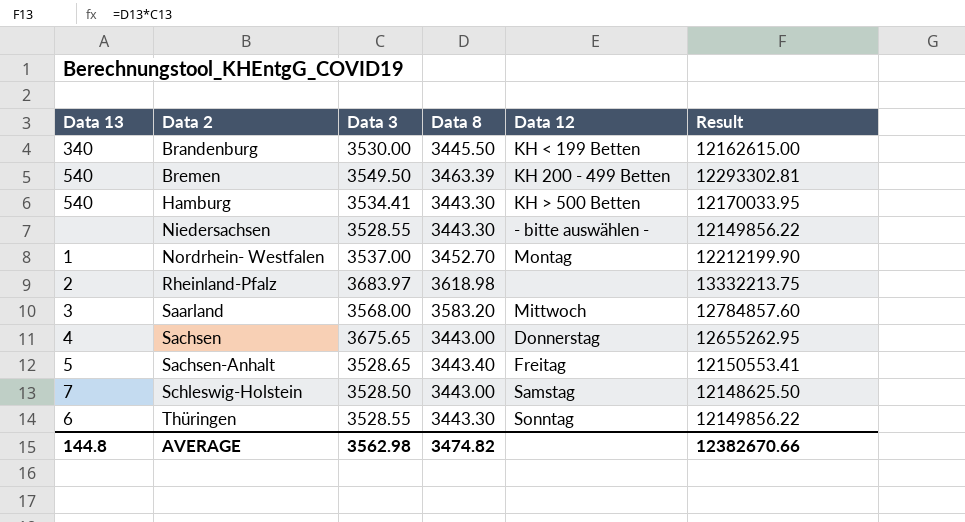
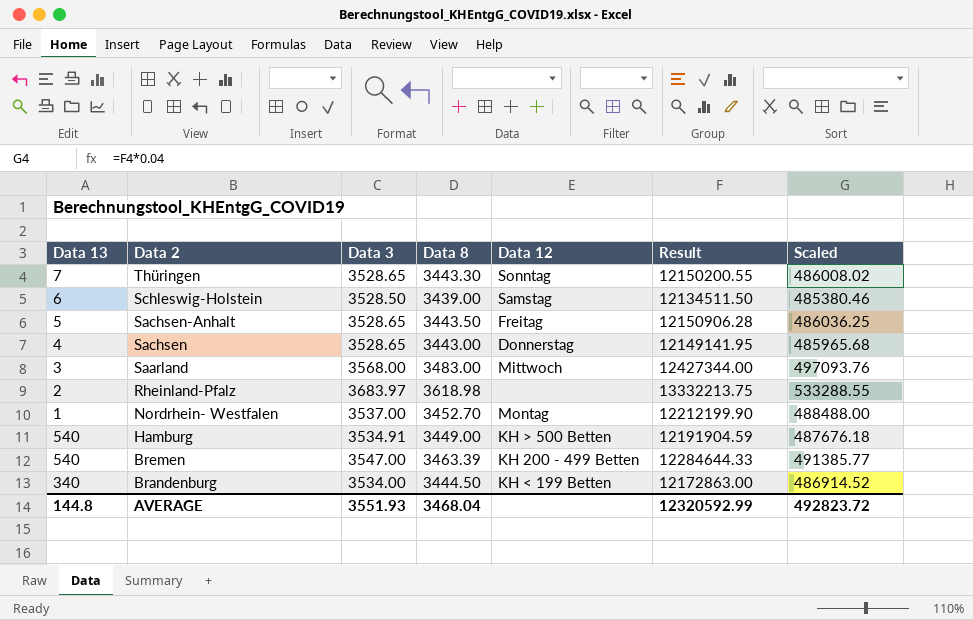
row order: Data 2 ascending -> Data 2 descending
column Scaled | formula: none -> [Result] * 0.04
row Niedersachsen: none | 3528.55 | 3443.30 | - bitte auswählen - | 12149856.22 -> none
Thüringen | Data 13: 6 -> 7
Thüringen | Data 3: 3528.55 -> 3528.65
Thüringen | Result: 12149856.22 -> 12150200.55
Schleswig-Holstein | Data 13: 7 -> 6
Schleswig-Holstein | Data 8: 3443.00 -> 3439.00
Schleswig-Holstein | Result: 12148625.50 -> 12134511.50
Sachsen-Anhalt | Data 8: 3443.40 -> 3443.50
Sachsen-Anhalt | Result: 12150553.41 -> 12150906.28
Sachsen | Data 3: 3675.65 -> 3528.65
Sachsen | Result: 12655262.95 -> 12149141.95
Saarland | Data 8: 3583.20 -> 3483.00
Saarland | Result: 12784857.60 -> 12427344.00
Hamburg | Data 3: 3534.41 -> 3534.91
Hamburg | Data 8: 3443.30 -> 3449.00
Hamburg | Result: 12170033.95 -> 12191904.59
Bremen | Data 3: 3549.50 -> 3547.00
Bremen | Result: 12293302.81 -> 12284644.33
Brandenburg | Data 3: 3530.00 -> 3534.00
Brandenburg | Data 8: 3445.50 -> 3444.50
Brandenburg | Result: 12162615.00 -> 12172863.00
AVERAGE | Data 3: 3562.98 -> 3551.93
AVERAGE | Data 8: 3474.82 -> 3468.04
AVERAGE | Result: 12382670.66 -> 12320592.99

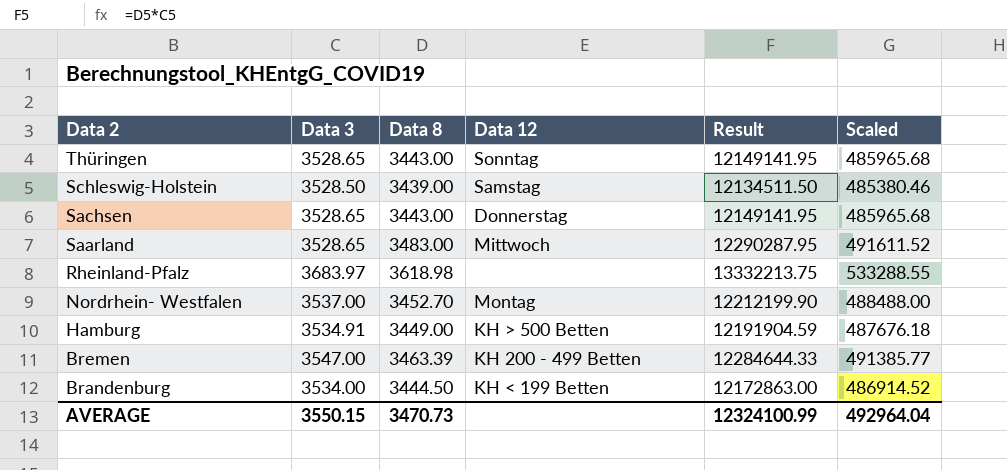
column Data 13 | position: 1 -> none
row Sachsen-Anhalt: 5 | 3528.65 | 3443.50 | Freitag | 12150906.28 | 486036.25 -> none
Thüringen | Data 8: 3443.30 -> 3443.00
Thüringen | Result: 12150200.55 -> 12149141.95
Thüringen | Scaled: 486008.02 -> 485965.68
Saarland | Data 3: 3568.00 -> 3528.65
Saarland | Result: 12427344.00 -> 12290287.95
Saarland | Scaled: 497093.76 -> 491611.52
AVERAGE | Data 3: 3551.93 -> 3550.15
AVERAGE | Data 8: 3468.04 -> 3470.73
AVERAGE | Result: 12320592.99 -> 12324100.99
AVERAGE | Scaled: 492823.72 -> 492964.04

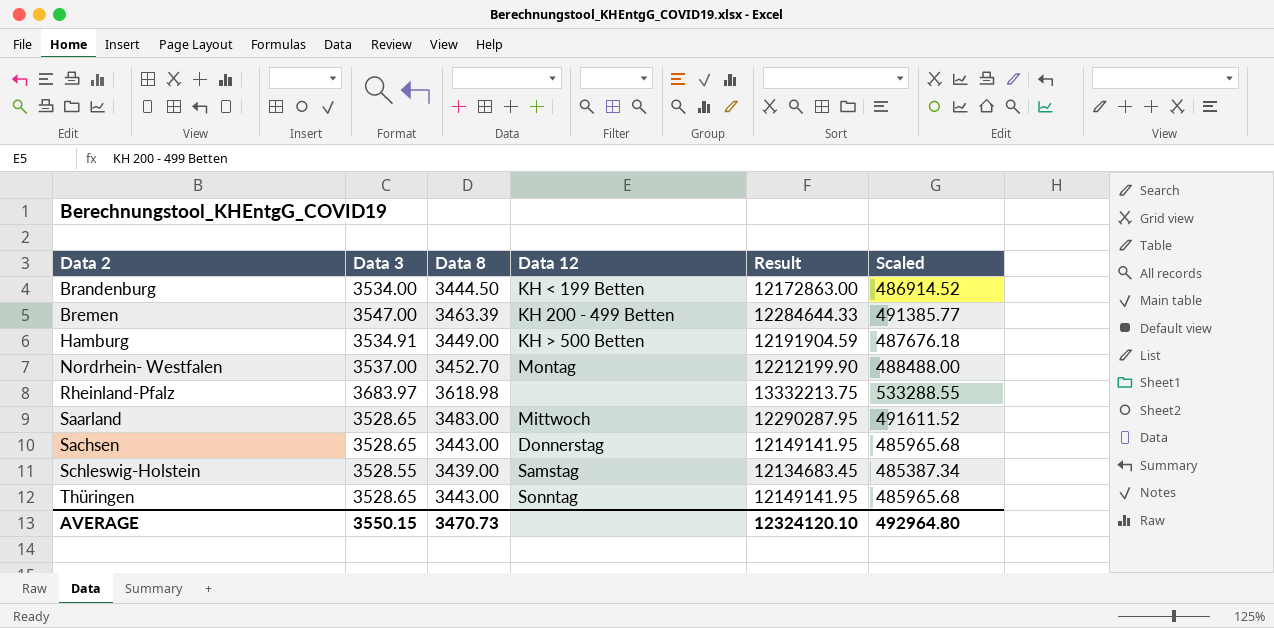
row order: Data 2 descending -> Data 2 ascending
Schleswig-Holstein | Data 3: 3528.50 -> 3528.55
Schleswig-Holstein | Result: 12134511.50 -> 12134683.45
Schleswig-Holstein | Scaled: 485380.46 -> 485387.34
AVERAGE | Result: 12324100.99 -> 12324120.10
AVERAGE | Scaled: 492964.04 -> 492964.80

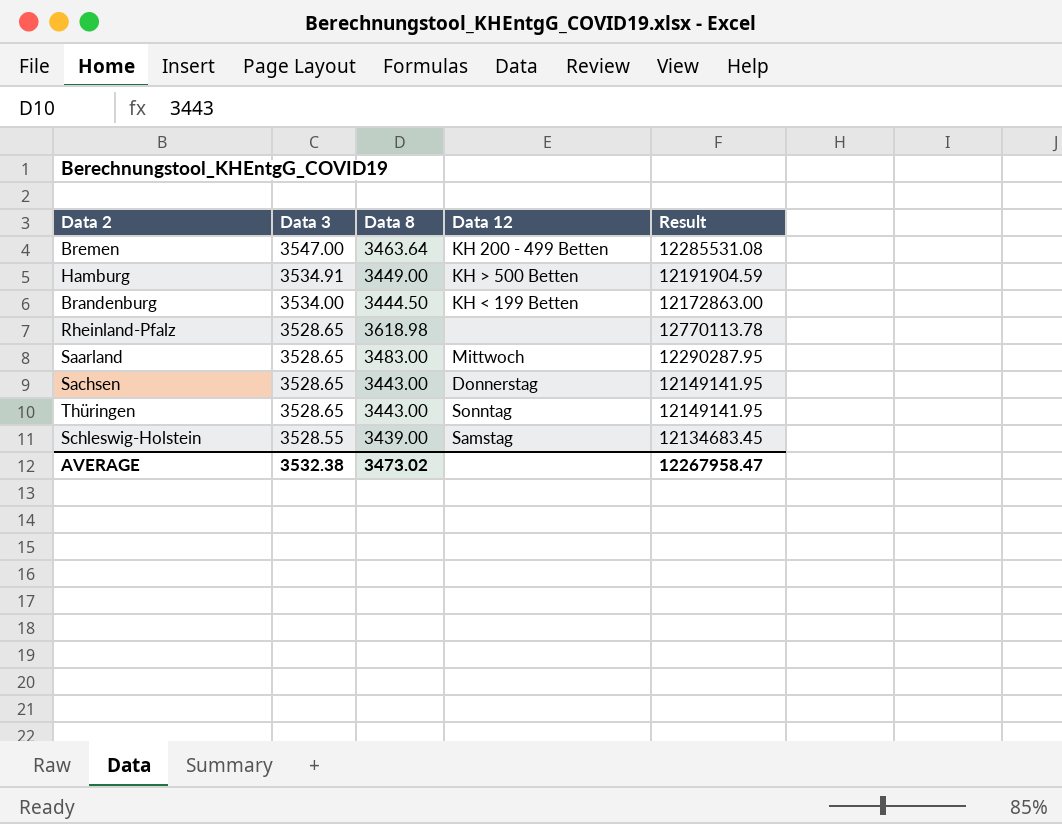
row order: Data 2 ascending -> Data 3 descending
column Scaled | formula: [Result] * 0.04 -> none
row Nordrhein- Westfalen: 3537.00 | 3452.70 | Montag | 12212199.90 | 488488.00 -> none
Bremen | Data 8: 3463.39 -> 3463.64
Bremen | Result: 12284644.33 -> 12285531.08
Rheinland-Pfalz | Data 3: 3683.97 -> 3528.65
Rheinland-Pfalz | Result: 13332213.75 -> 12770113.78
AVERAGE | Data 3: 3550.15 -> 3532.38
AVERAGE | Data 8: 3470.73 -> 3473.02
AVERAGE | Result: 12324120.10 -> 12267958.47

